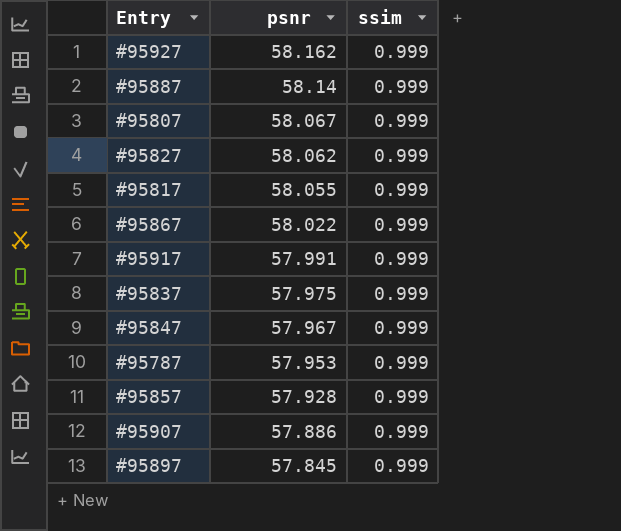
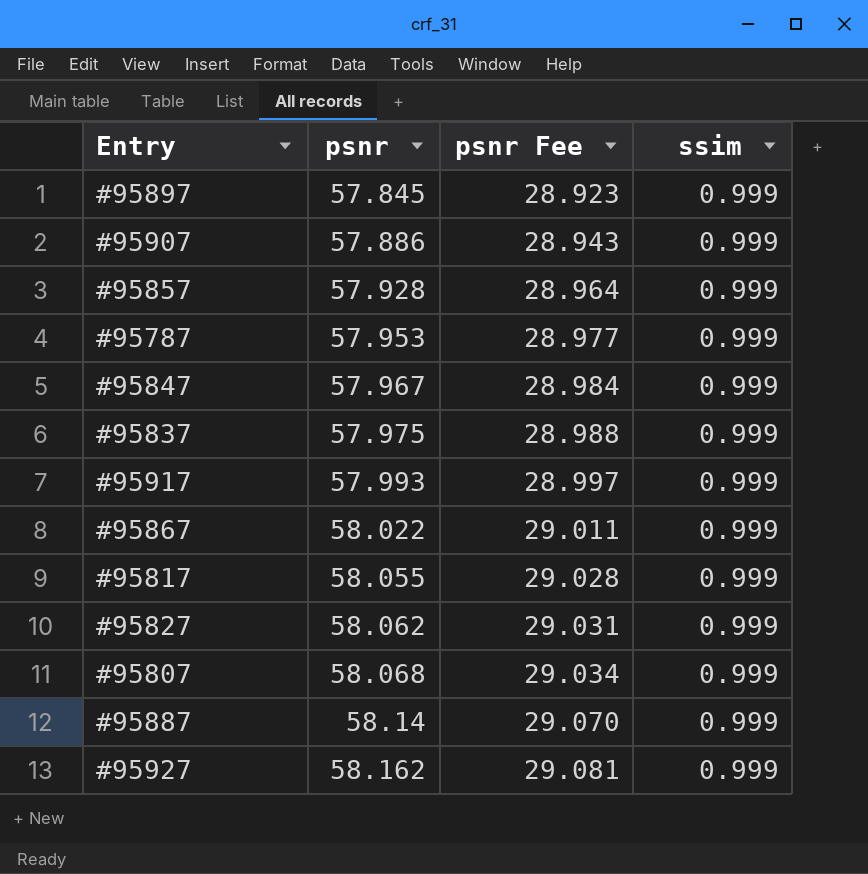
row order: psnr descending -> psnr ascending
column psnr Fee | formula: none -> [psnr] * 0.5
#95917 | psnr: 57.991 -> 57.993
#95807 | psnr: 58.067 -> 58.068

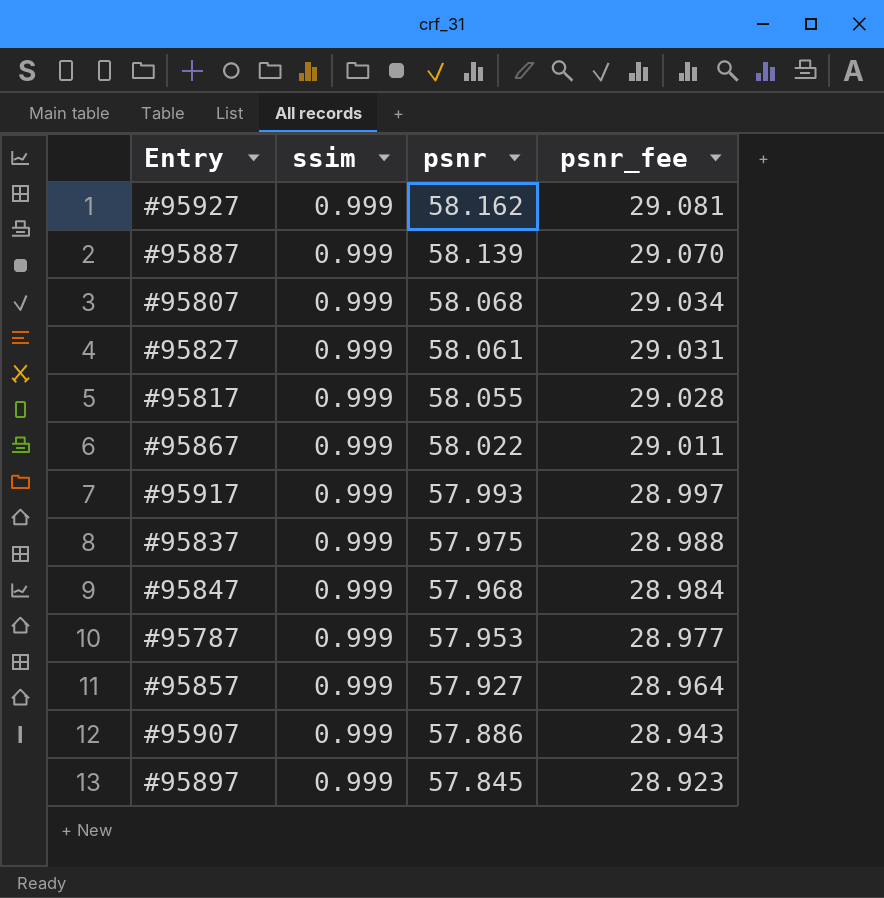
row order: psnr ascending -> psnr descending
column ssim | position: 4 -> 2
column name: psnr Fee -> psnr_fee
#95887 | psnr: 58.14 -> 58.139
#95827 | psnr: 58.062 -> 58.061
#95847 | psnr: 57.967 -> 57.968
#95857 | psnr: 57.928 -> 57.927

